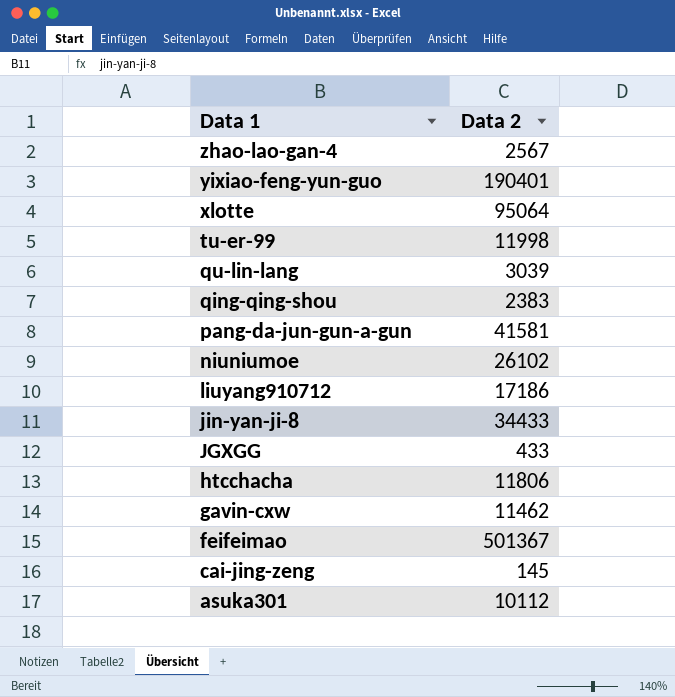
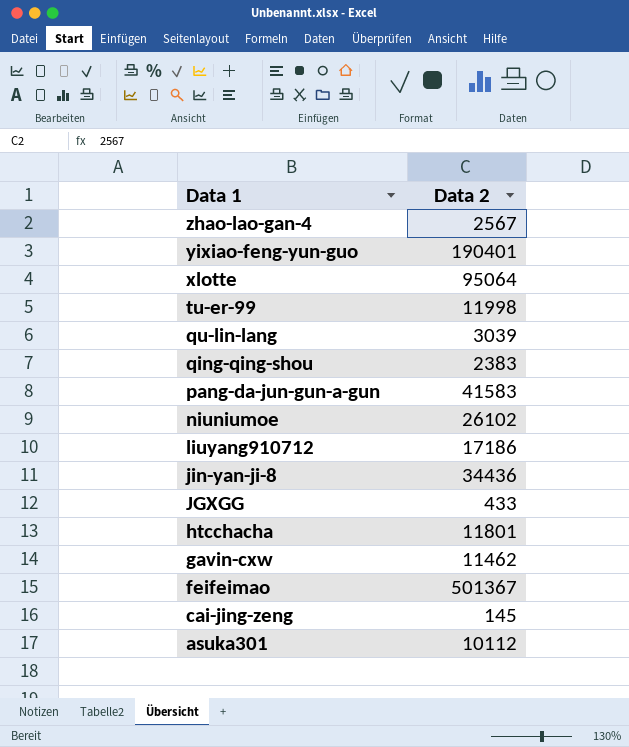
pang-da-jun-gun-a-gun | Data 2: 41581 -> 41583
jin-yan-ji-8 | Data 2: 34433 -> 34436
htcchacha | Data 2: 11806 -> 11801

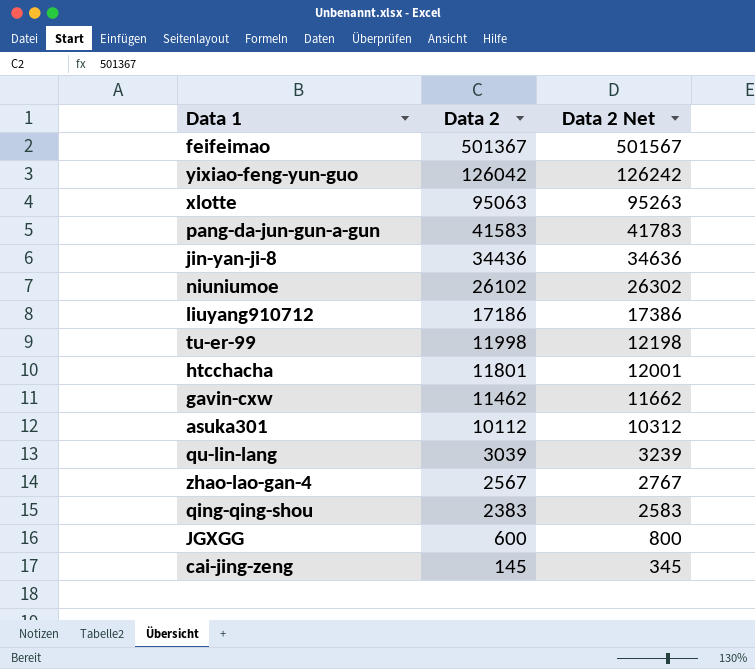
row order: Data 1 descending -> Data 2 descending
column Data 2 Net | formula: none -> [Data 2] + 200
yixiao-feng-yun-guo | Data 2: 190401 -> 126042
xlotte | Data 2: 95064 -> 95063
JGXGG | Data 2: 433 -> 600

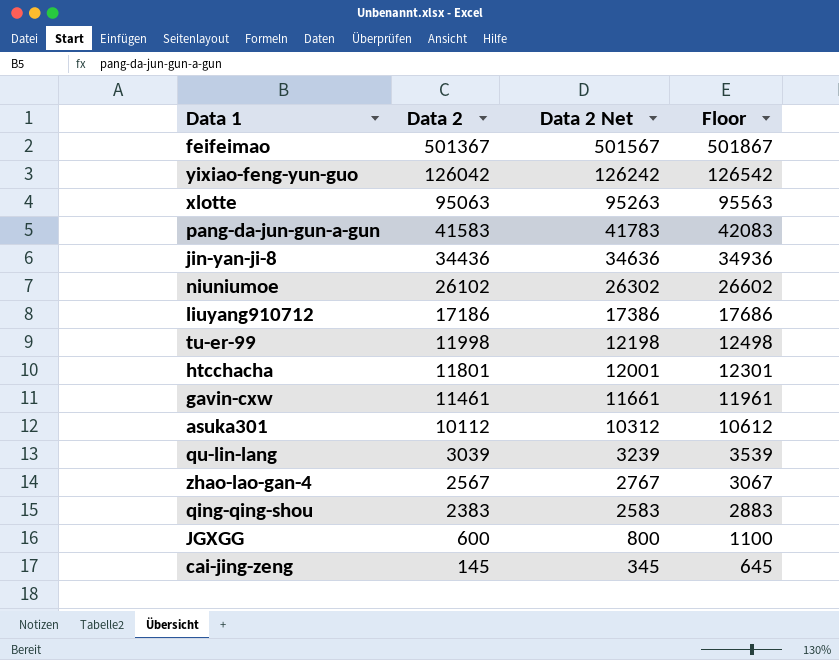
column Floor | formula: none -> [Data 2] + 500
gavin-cxw | Data 2: 11462 -> 11461
gavin-cxw | Data 2 Net: 11662 -> 11661

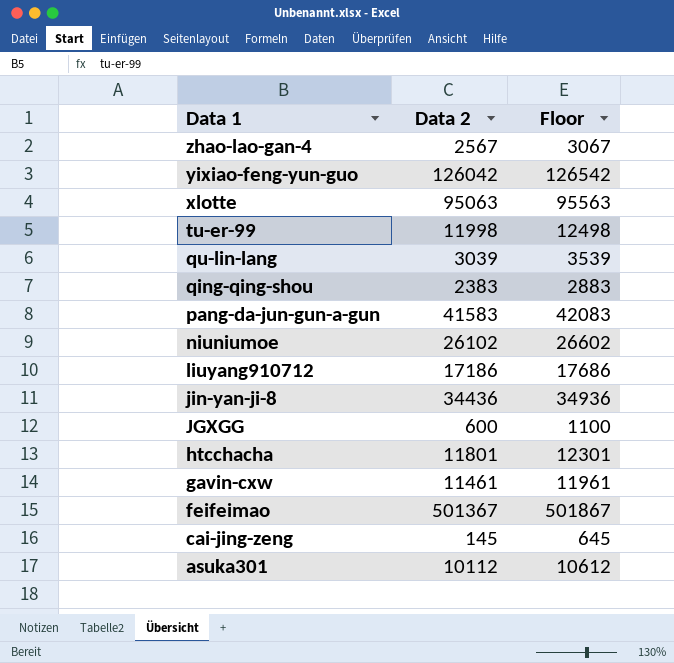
row order: Data 2 descending -> Data 1 descending
column Data 2 Net | formula: [Data 2] + 200 -> none

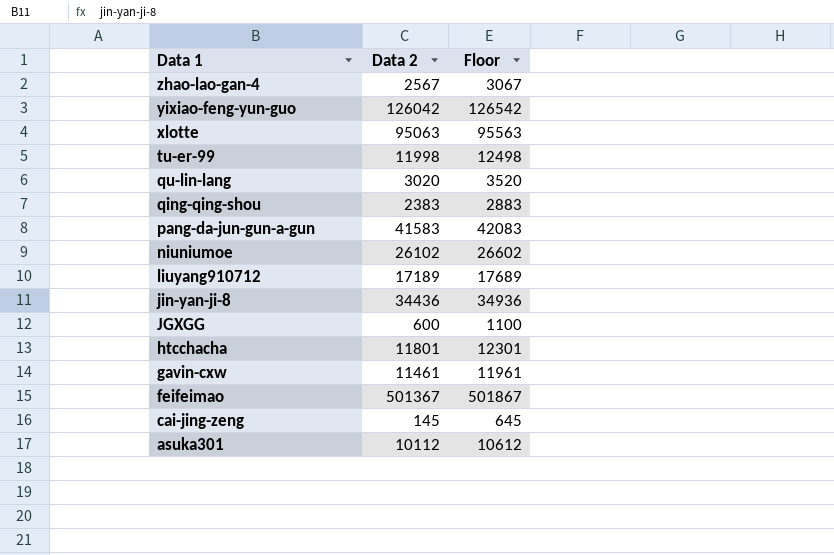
qu-lin-lang | Data 2: 3039 -> 3020
qu-lin-lang | Floor: 3539 -> 3520
liuyang910712 | Data 2: 17186 -> 17189
liuyang910712 | Floor: 17686 -> 17689

